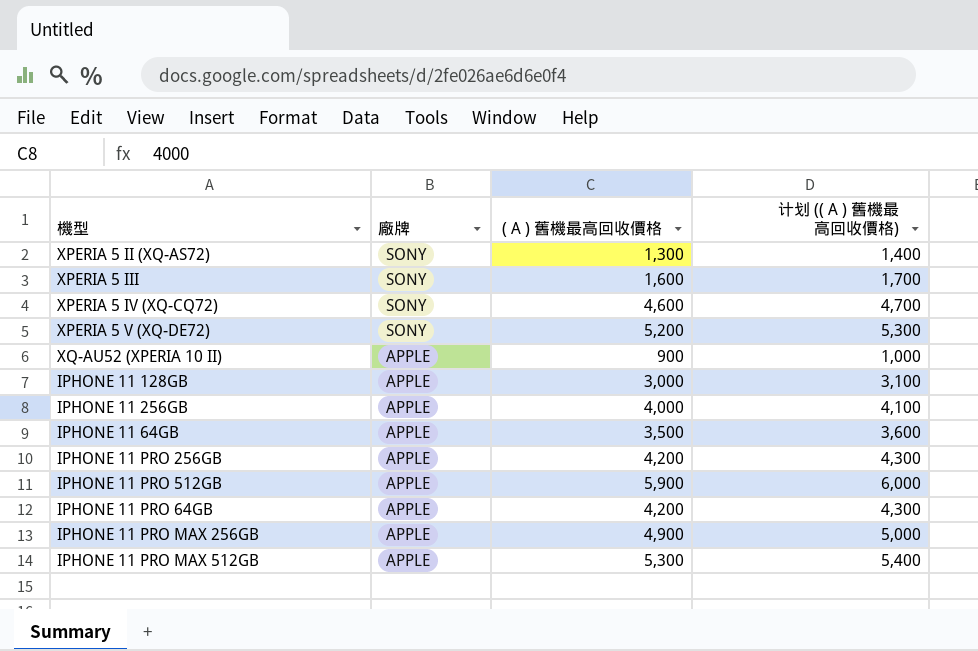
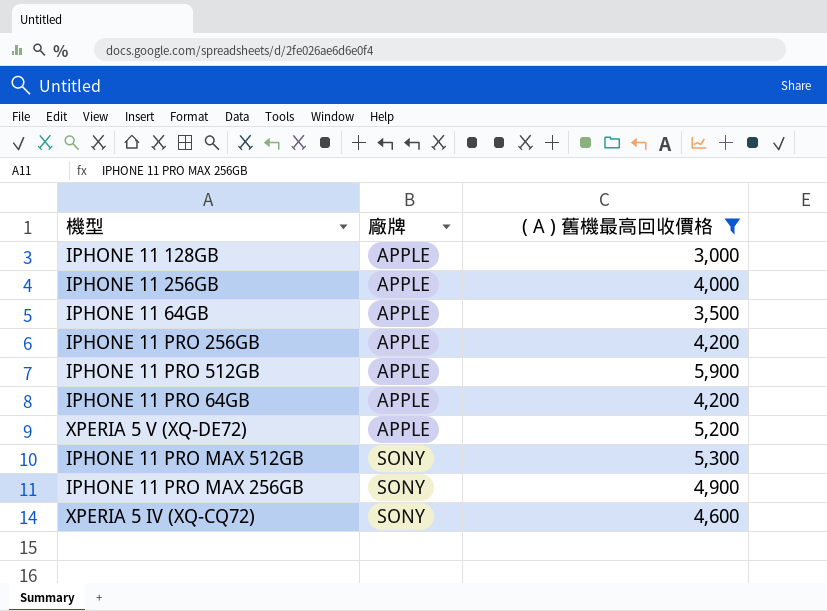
filter: none -> ( A ) 舊機最高回收價格 >= 3,000
row order: 廠牌 descending -> 廠牌 ascending
column 计划 (( A ) 舊機最高回收價格) | formula: [( A ) 舊機最高回收價格] + 100 -> none
XPERIA 5 V (XQ-DE72) | 廠牌: SONY -> APPLE
IPHONE 11 PRO MAX 512GB | 廠牌: APPLE -> SONY
IPHONE 11 PRO MAX 256GB | 廠牌: APPLE -> SONY

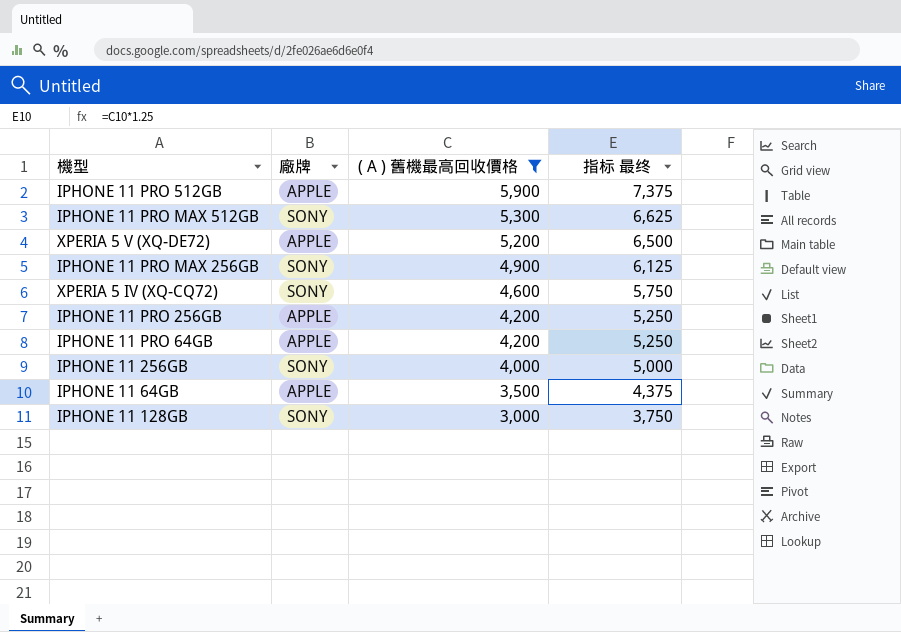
row order: 廠牌 ascending -> ( A ) 舊機最高回收價格 descending
column 指标 最终 | formula: none -> [( A ) 舊機最高回收價格] * 1.25
IPHONE 11 256GB | 廠牌: APPLE -> SONY
IPHONE 11 128GB | 廠牌: APPLE -> SONY

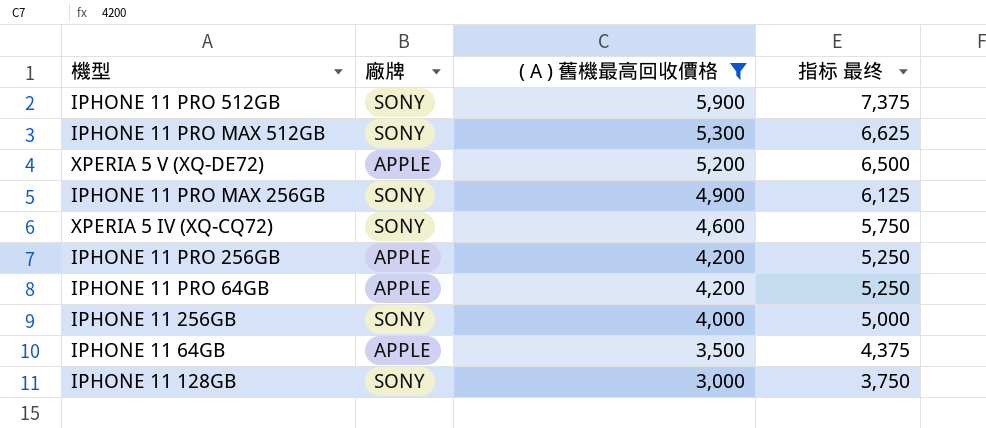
IPHONE 11 PRO 512GB | 廠牌: APPLE -> SONY

